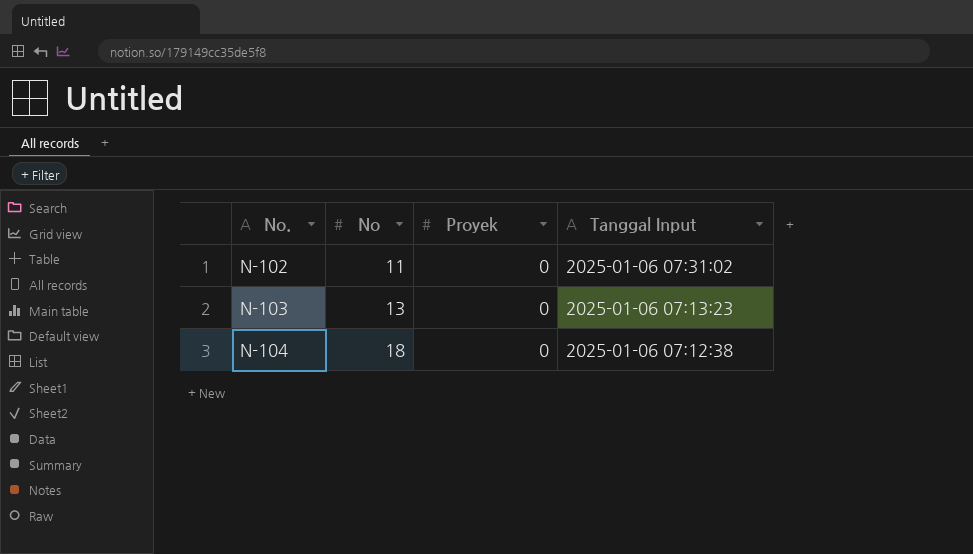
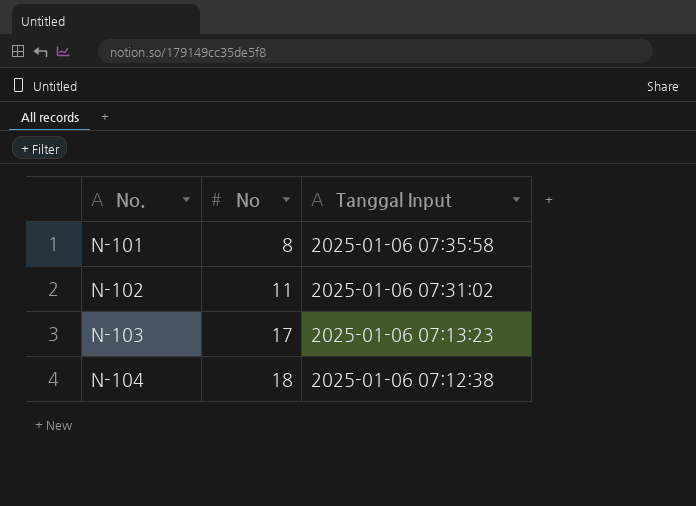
column Proyek | position: 3 -> none
row N-101: none -> 8 | 2025-01-06 07:35:58
N-103 | No: 13 -> 17

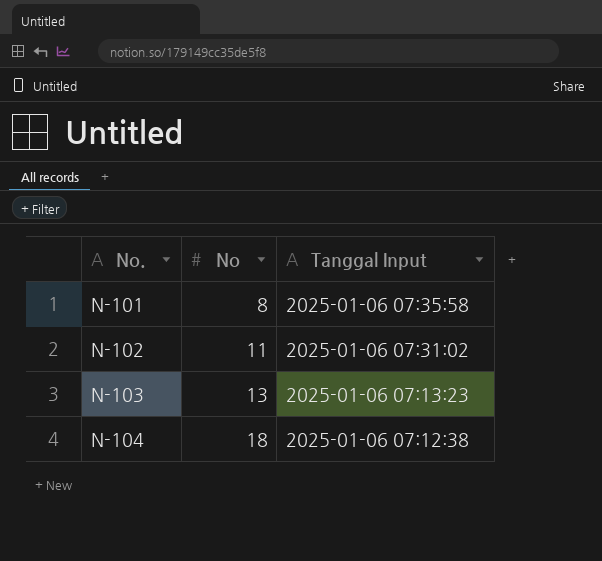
N-103 | No: 17 -> 13

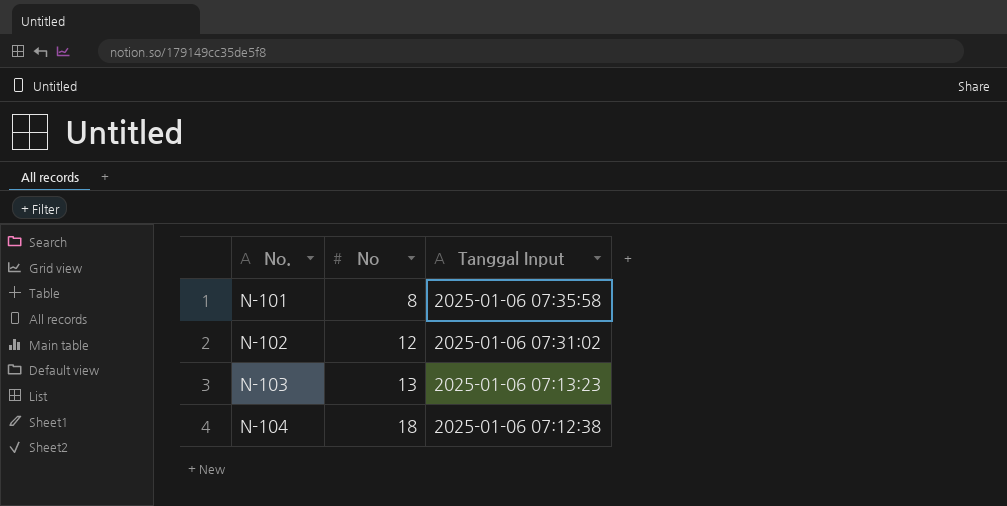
N-102 | No: 11 -> 12

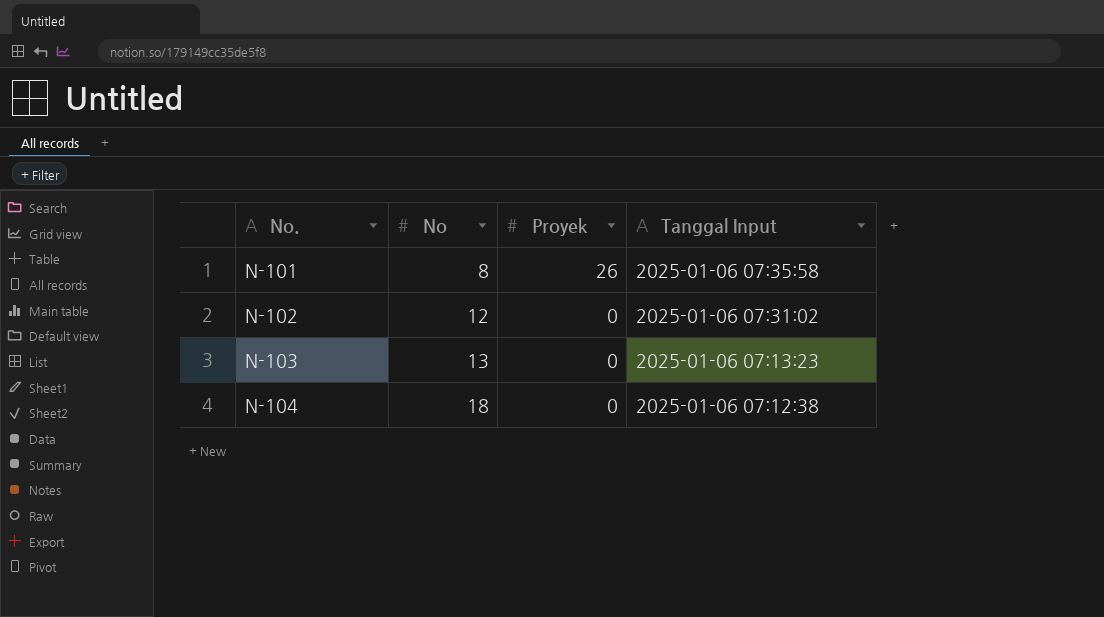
column Proyek | position: none -> 3

